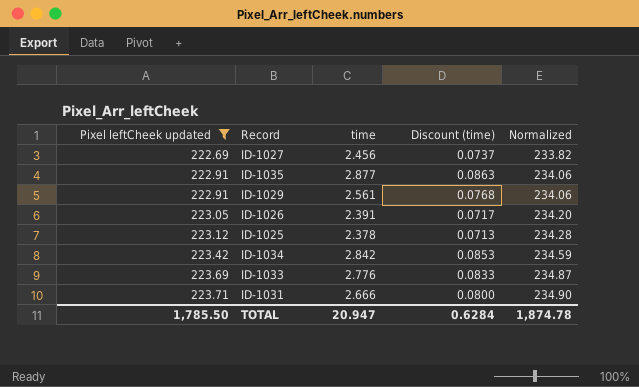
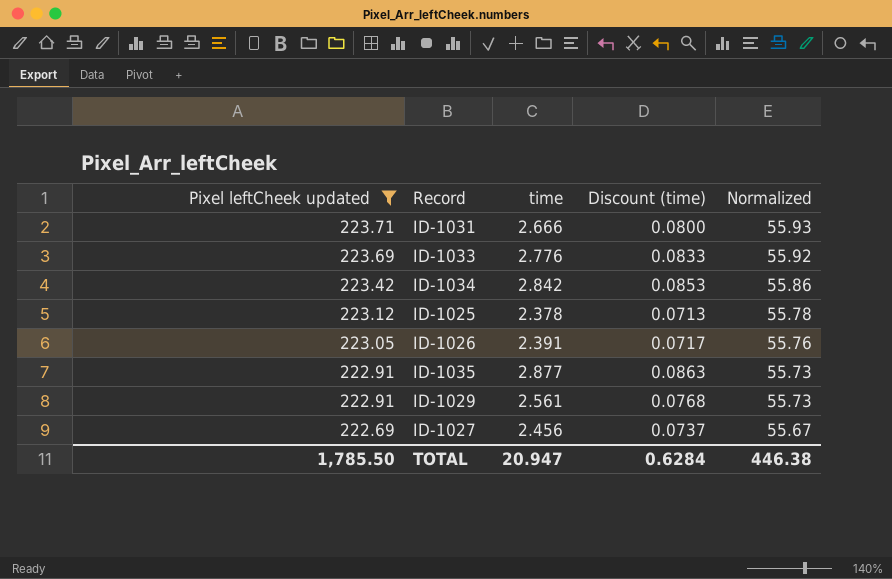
row order: Pixel leftCheek updated ascending -> Pixel leftCheek updated descending
column Normalized | formula: [Pixel leftCheek updated] * 1.05 -> [Pixel leftCheek updated] * 0.25
TOTAL | Normalized: 1,874.78 -> 446.38

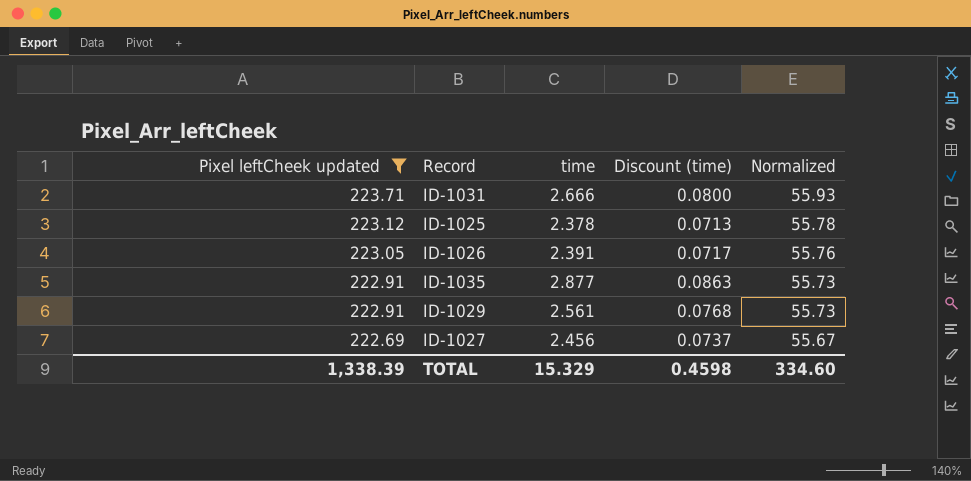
row ID-1033: 223.69 | 2.776 | 0.0833 | 55.92 -> none
row ID-1034: 223.42 | 2.842 | 0.0853 | 55.86 -> none
TOTAL | Pixel leftCheek updated: 1,785.50 -> 1,338.39
TOTAL | time: 20.947 -> 15.329
TOTAL | Discount (time): 0.6284 -> 0.4598
TOTAL | Normalized: 446.38 -> 334.60

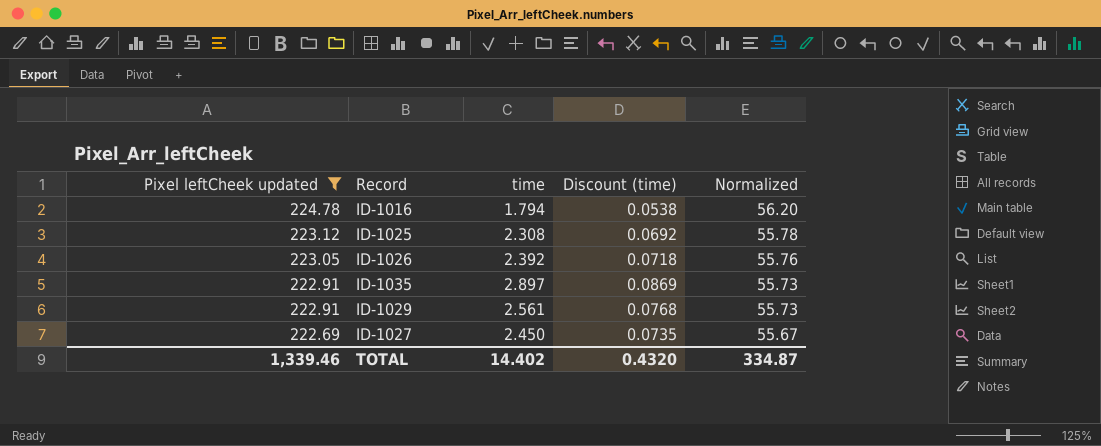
row ID-1031: 223.71 | 2.666 | 0.0800 | 55.93 -> none
row ID-1016: none -> 224.78 | 1.794 | 0.0538 | 56.20
ID-1025 | time: 2.378 -> 2.308
ID-1025 | Discount (time): 0.0713 -> 0.0692
ID-1026 | time: 2.391 -> 2.392
ID-1026 | Discount (time): 0.0717 -> 0.0718
ID-1035 | time: 2.877 -> 2.897
ID-1035 | Discount (time): 0.0863 -> 0.0869
ID-1027 | time: 2.456 -> 2.450
ID-1027 | Discount (time): 0.0737 -> 0.0735
TOTAL | Pixel leftCheek updated: 1,338.39 -> 1,339.46
TOTAL | time: 15.329 -> 14.402
TOTAL | Discount (time): 0.4598 -> 0.4320
TOTAL | Normalized: 334.60 -> 334.87

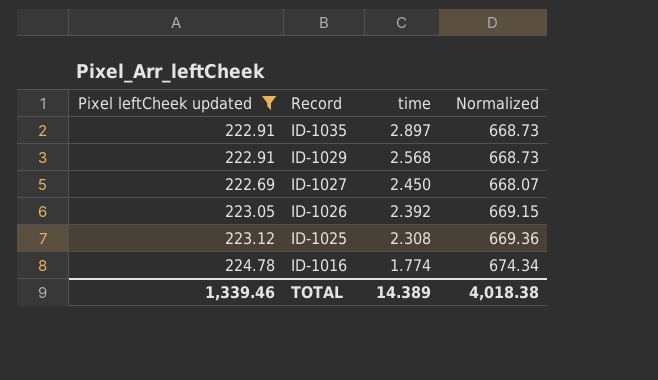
row order: Pixel leftCheek updated descending -> Record descending
column Discount (time) | formula: [time] * 0.03 -> none
column Normalized | formula: [Pixel leftCheek updated] * 0.25 -> [Pixel leftCheek updated] * 3
ID-1029 | time: 2.561 -> 2.568
ID-1016 | time: 1.794 -> 1.774
TOTAL | time: 14.402 -> 14.389
TOTAL | Normalized: 334.87 -> 4,018.38

